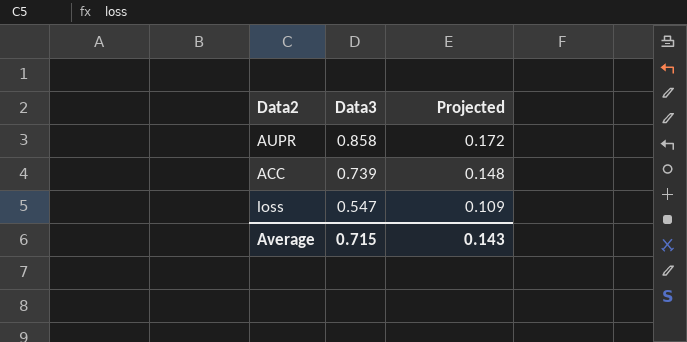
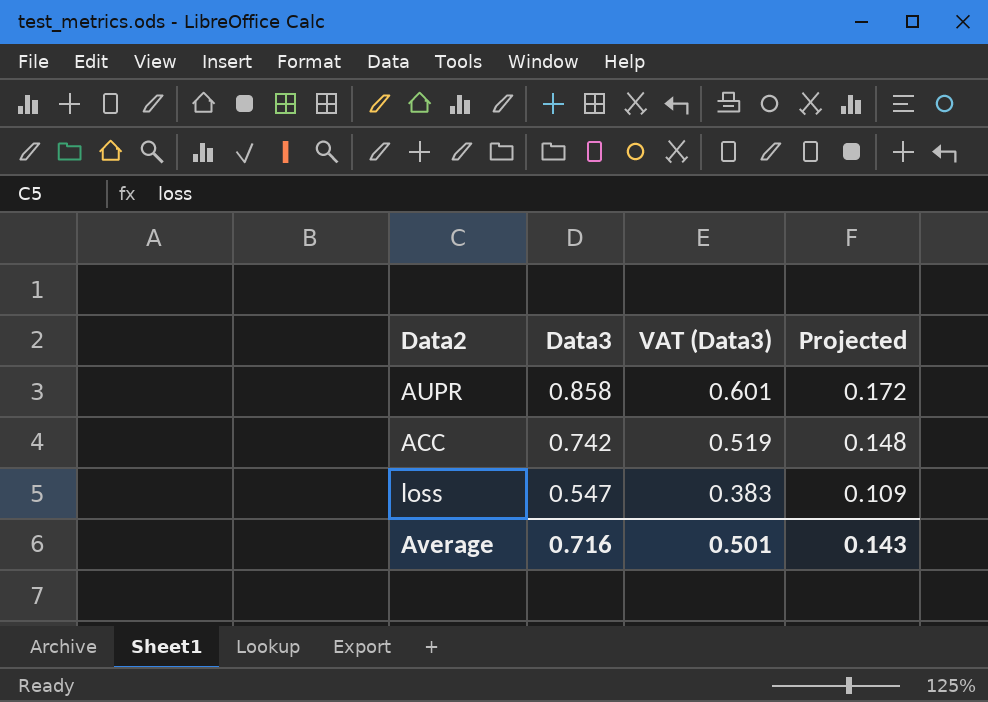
column VAT (Data3) | formula: none -> [Data3] * 0.7
ACC | Data3: 0.739 -> 0.742
Average | Data3: 0.715 -> 0.716

